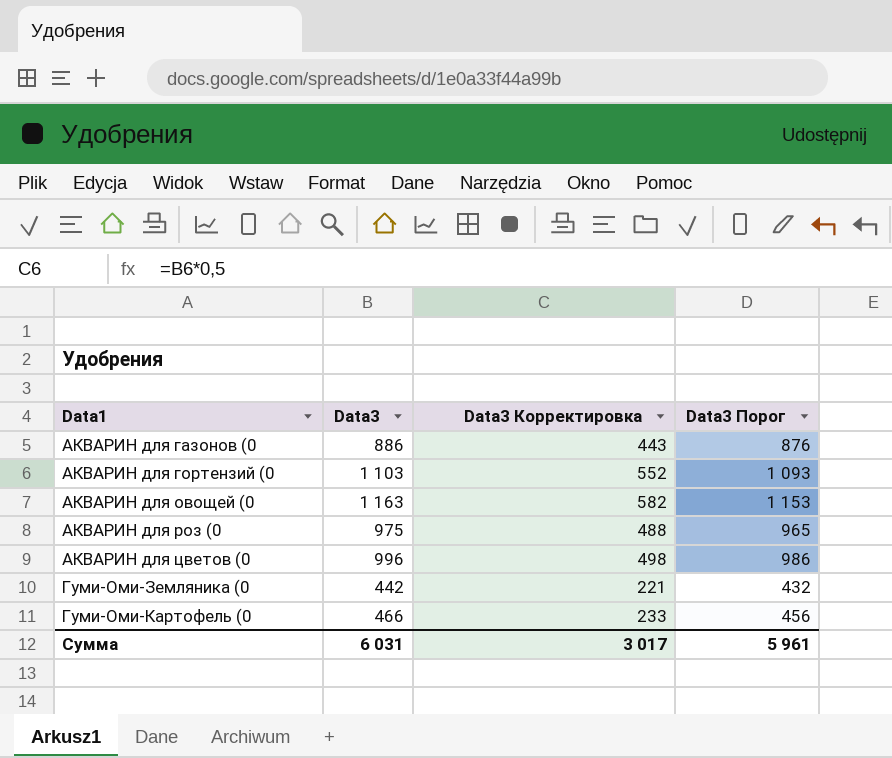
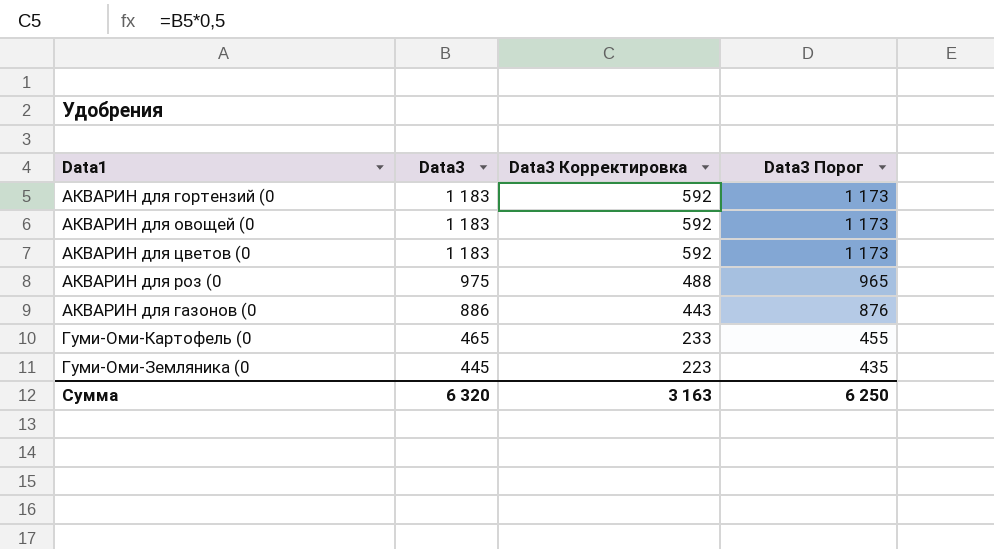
row order: Data1 ascending -> Data3 descending
АКВАРИН для гортензий (0 | Data3: 1 103 -> 1 183
АКВАРИН для гортензий (0 | Data3 Корректировка: 552 -> 592
АКВАРИН для гортензий (0 | Data3 Порог: 1 093 -> 1 173
АКВАРИН для овощей (0 | Data3: 1 163 -> 1 183
АКВАРИН для овощей (0 | Data3 Корректировка: 582 -> 592
АКВАРИН для овощей (0 | Data3 Порог: 1 153 -> 1 173
АКВАРИН для цветов (0 | Data3: 996 -> 1 183
АКВАРИН для цветов (0 | Data3 Корректировка: 498 -> 592
АКВАРИН для цветов (0 | Data3 Порог: 986 -> 1 173
Гуми-Оми-Картофель (0 | Data3: 466 -> 465
Гуми-Оми-Картофель (0 | Data3 Порог: 456 -> 455
Гуми-Оми-Земляника (0 | Data3: 442 -> 445
Гуми-Оми-Земляника (0 | Data3 Корректировка: 221 -> 223
Гуми-Оми-Земляника (0 | Data3 Порог: 432 -> 435
Сумма | Data3: 6 031 -> 6 320
Сумма | Data3 Корректировка: 3 017 -> 3 163
Сумма | Data3 Порог: 5 961 -> 6 250

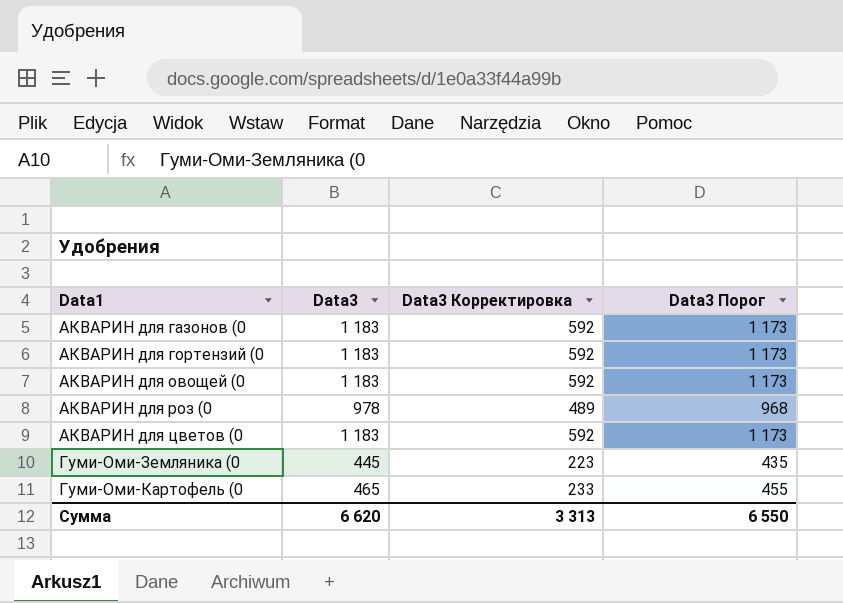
row order: Data3 descending -> Data1 ascending
АКВАРИН для газонов (0 | Data3: 886 -> 1 183
АКВАРИН для газонов (0 | Data3 Корректировка: 443 -> 592
АКВАРИН для газонов (0 | Data3 Порог: 876 -> 1 173
АКВАРИН для роз (0 | Data3: 975 -> 978
АКВАРИН для роз (0 | Data3 Корректировка: 488 -> 489
АКВАРИН для роз (0 | Data3 Порог: 965 -> 968
Сумма | Data3: 6 320 -> 6 620
Сумма | Data3 Корректировка: 3 163 -> 3 313
Сумма | Data3 Порог: 6 250 -> 6 550

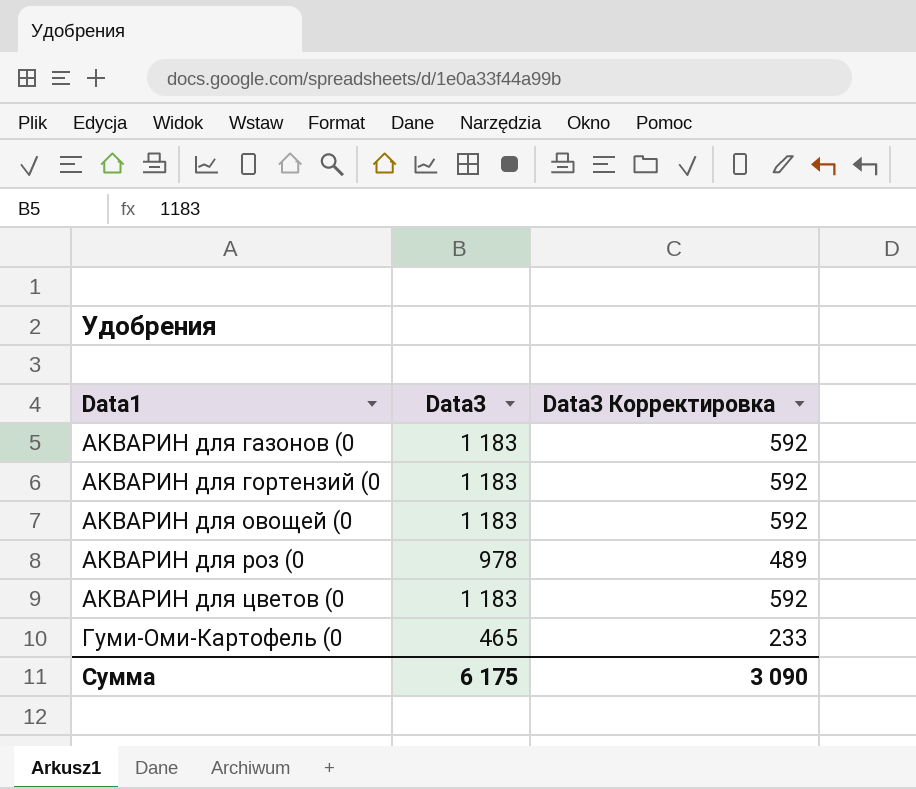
column Data3 Порог | formula: [Data3] - 10 -> none
row Гуми-Оми-Земляника (0: 445 | 223 | 435 -> none
Сумма | Data3: 6 620 -> 6 175
Сумма | Data3 Корректировка: 3 313 -> 3 090

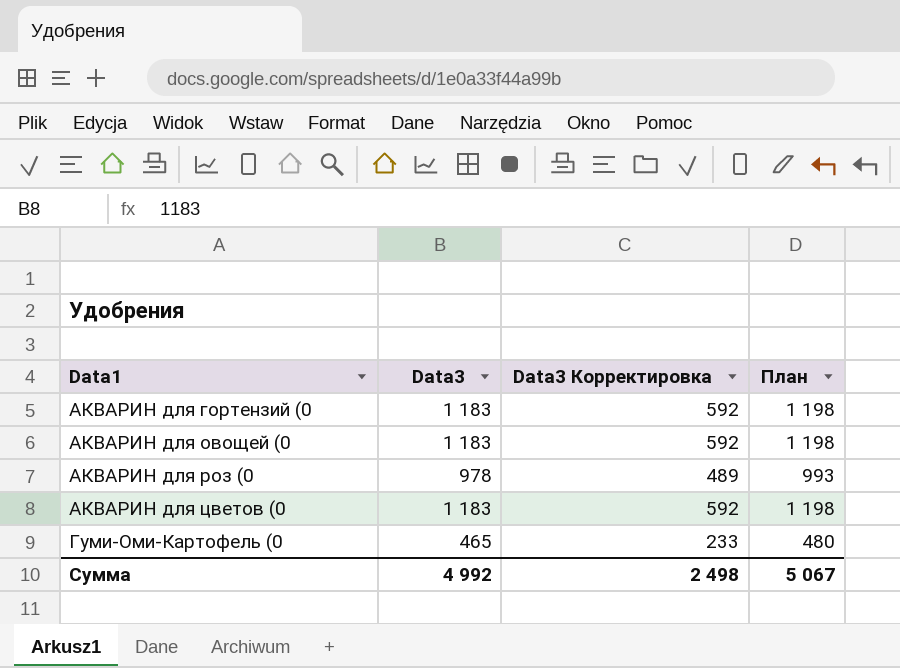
column План | formula: none -> [Data3] + 15
row АКВАРИН для газонов (0: 1 183 | 592 -> none
Сумма | Data3: 6 175 -> 4 992
Сумма | Data3 Корректировка: 3 090 -> 2 498

